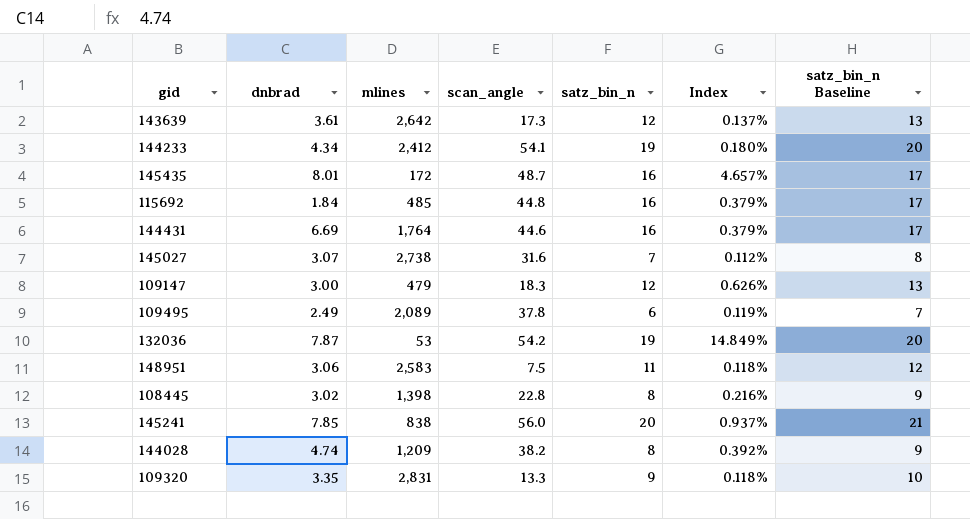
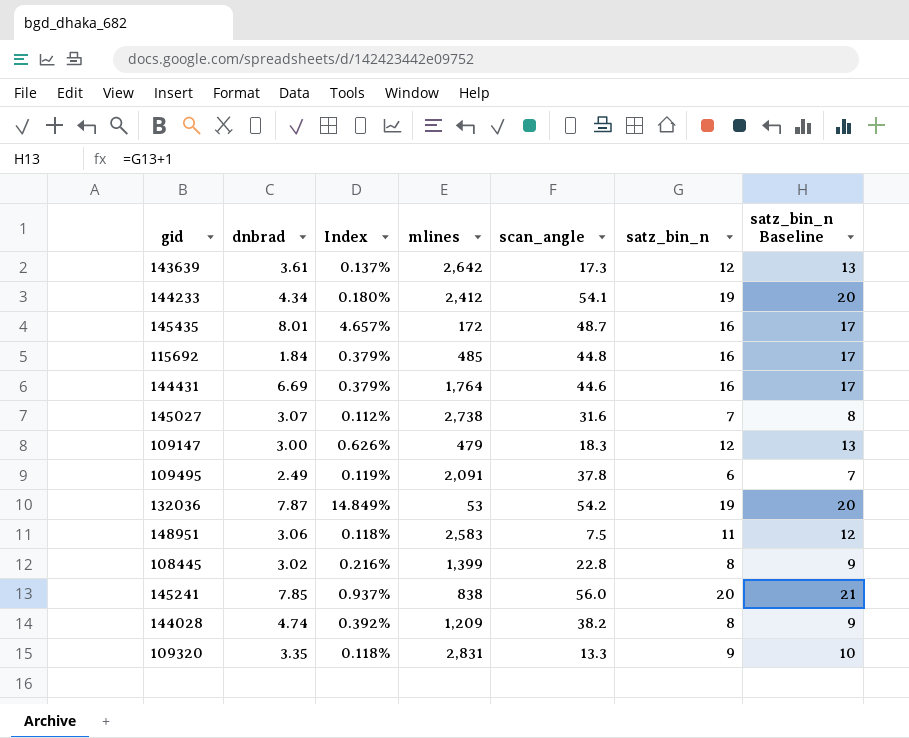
column Index | position: 6 -> 3
109495 | mlines: 2,089 -> 2,091
108445 | mlines: 1,398 -> 1,399

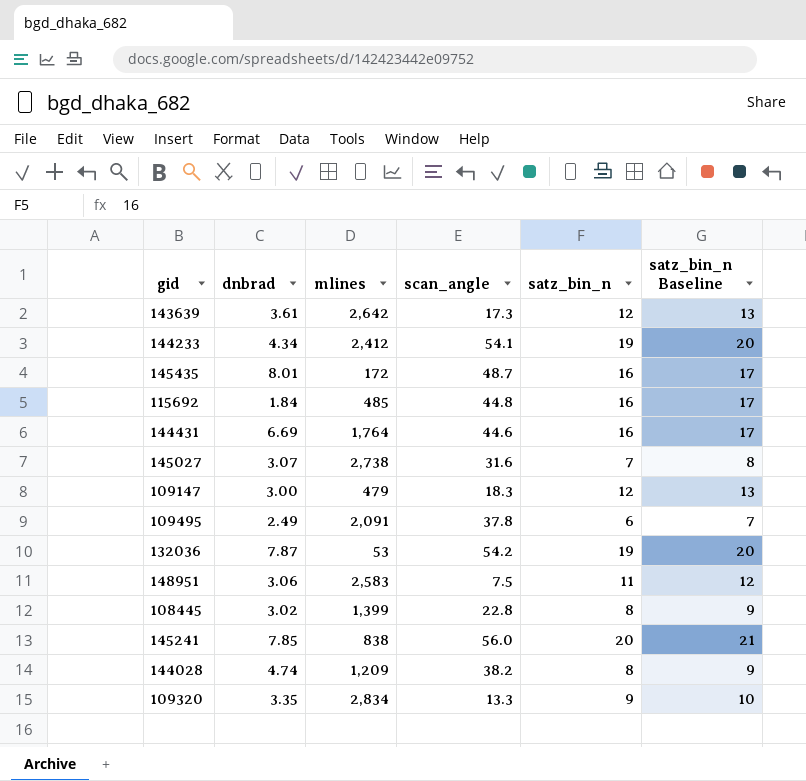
column Index | formula: [dnbrad] / [mlines] -> none
109320 | mlines: 2,831 -> 2,834

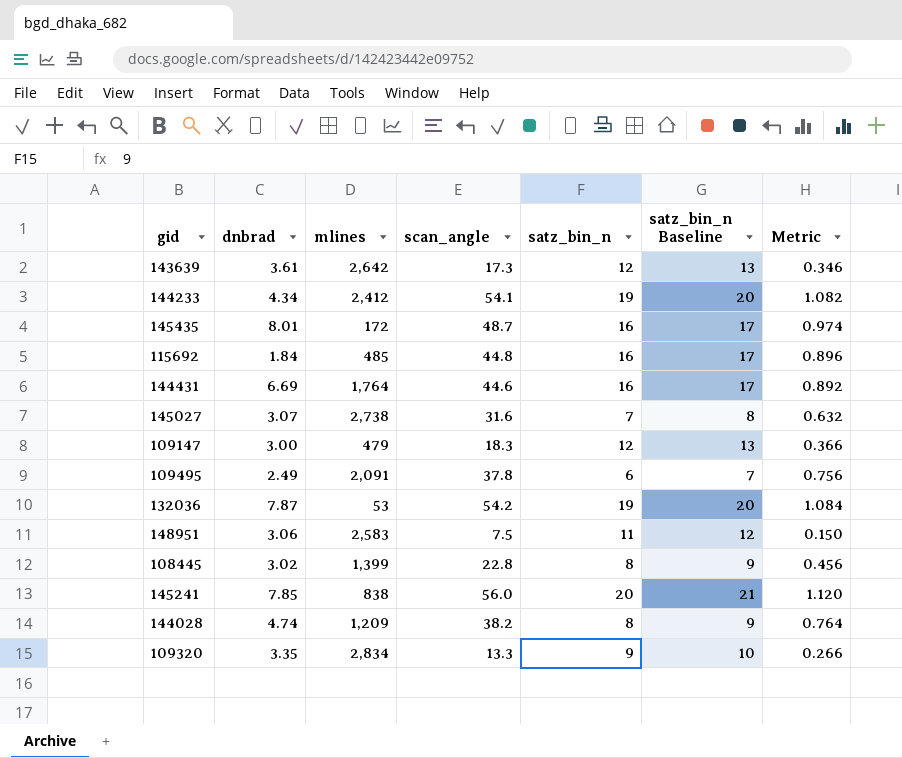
column Metric | formula: none -> [scan_angle] * 0.02

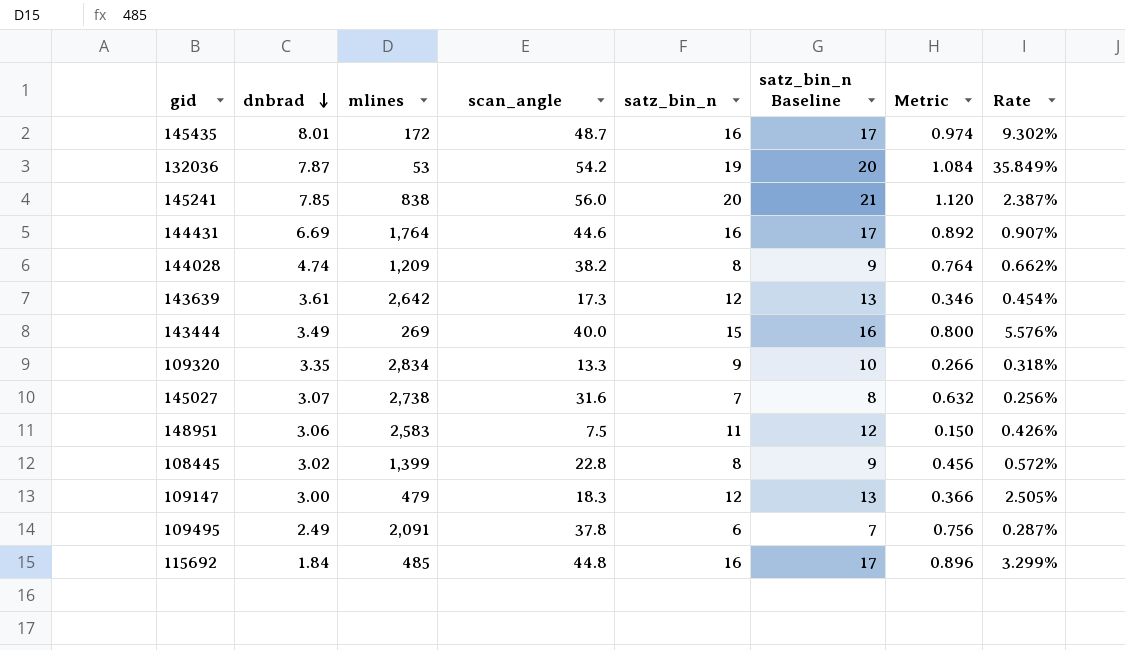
row order: none -> dnbrad descending
column Rate | formula: none -> [satz_bin_n] / [mlines]
row 144233: 4.34 | 2,412 | 54.1 | 19 | 20 | 1.082 -> none
row 143444: none -> 3.49 | 269 | 40.0 | 15 | 16 | 0.800 | 5.576%

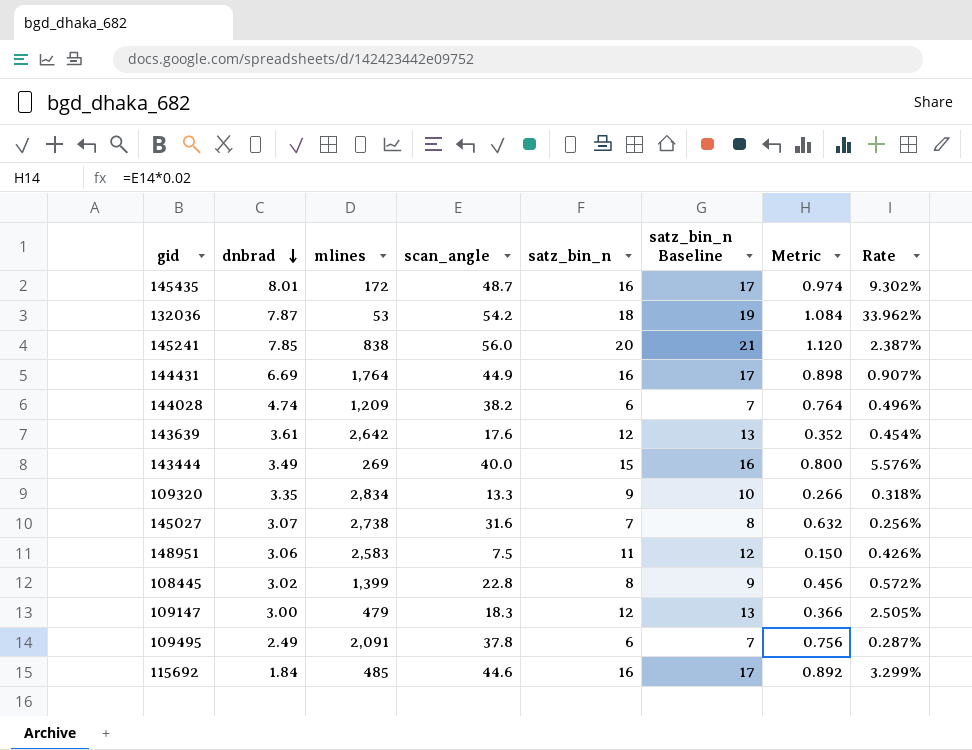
132036 | satz_bin_n: 19 -> 18
132036 | satz_bin_n Baseline: 20 -> 19
132036 | Rate: 35.849% -> 33.962%
144431 | scan_angle: 44.6 -> 44.9
144431 | Metric: 0.892 -> 0.898
144028 | satz_bin_n: 8 -> 6
144028 | satz_bin_n Baseline: 9 -> 7
144028 | Rate: 0.662% -> 0.496%
143639 | scan_angle: 17.3 -> 17.6
143639 | Metric: 0.346 -> 0.352
115692 | scan_angle: 44.8 -> 44.6
115692 | Metric: 0.896 -> 0.892

